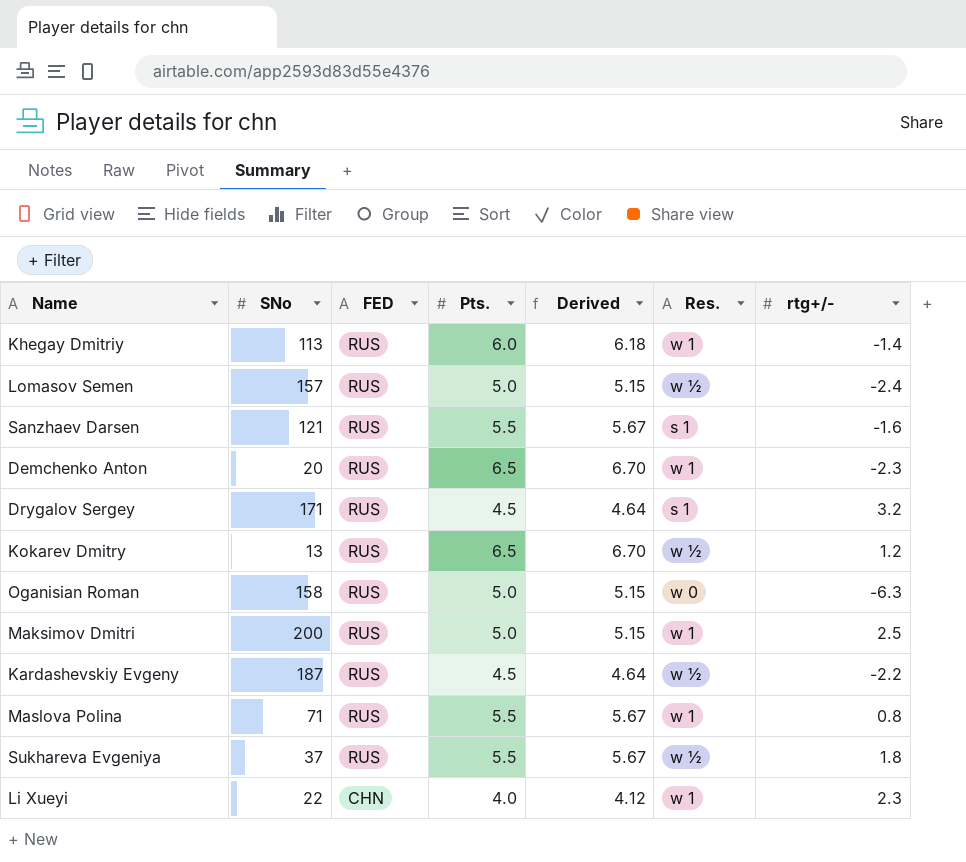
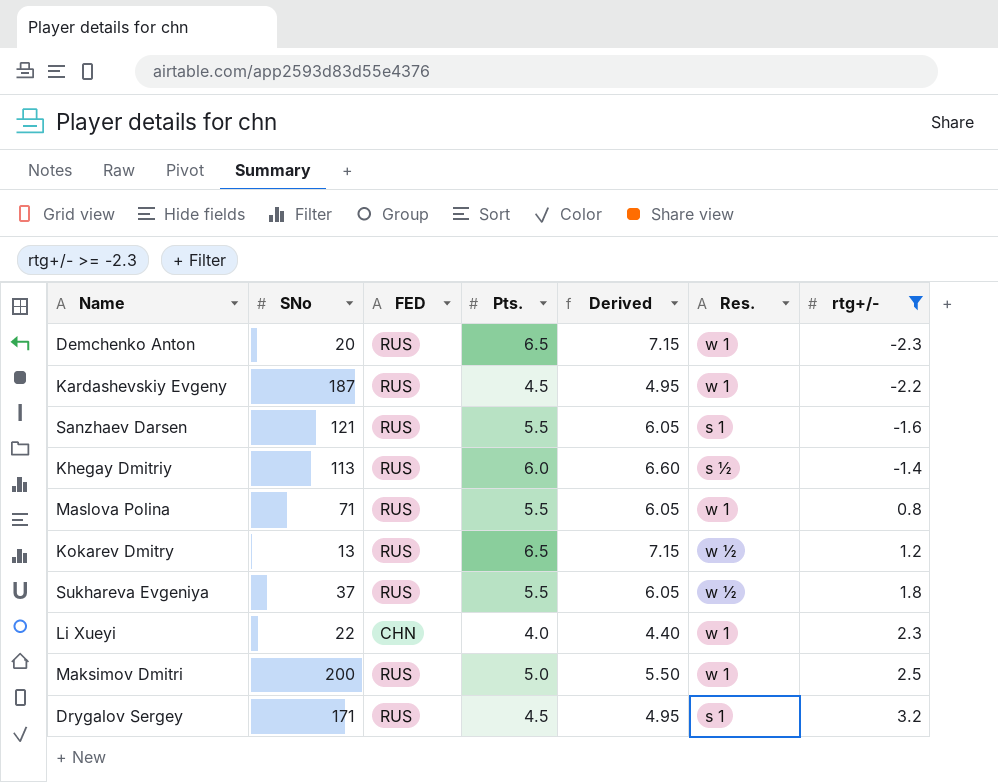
filter: none -> rtg+/- >= -2.3
row order: FED descending -> rtg+/- ascending
column Derived | formula: [Pts.] * 1.03 -> [Pts.] * 1.1
Kardashevskiy Evgeny | Res.: w ½ -> w 1
Khegay Dmitriy | Res.: w 1 -> s ½

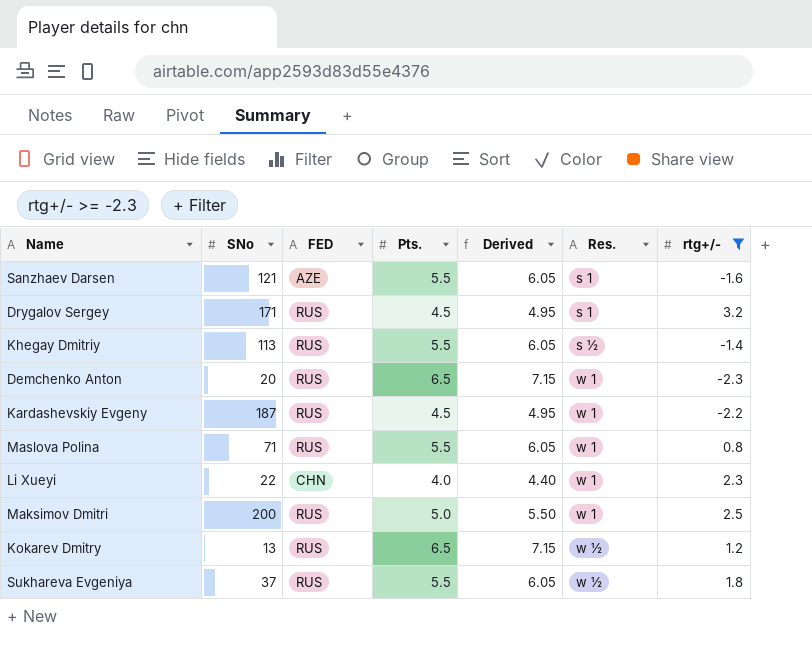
row order: rtg+/- ascending -> Res. ascending
Sanzhaev Darsen | FED: RUS -> AZE
Khegay Dmitriy | Pts.: 6.0 -> 5.5
Khegay Dmitriy | Derived: 6.60 -> 6.05

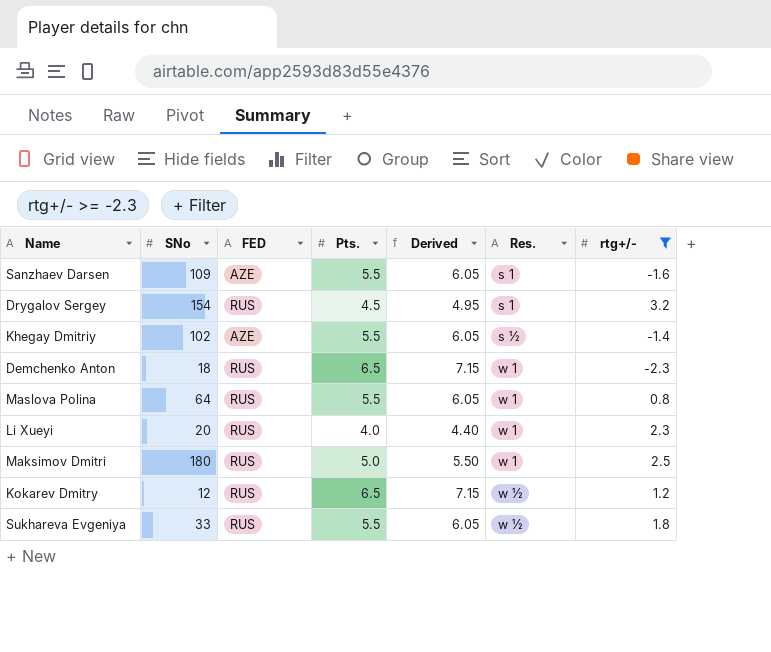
row Kardashevskiy Evgeny: 187 | RUS | 4.5 | 4.95 | w 1 | -2.2 -> none
Sanzhaev Darsen | SNo: 121 -> 109
Drygalov Sergey | SNo: 171 -> 154
Khegay Dmitriy | SNo: 113 -> 102
Khegay Dmitriy | FED: RUS -> AZE
Demchenko Anton | SNo: 20 -> 18
Maslova Polina | SNo: 71 -> 64
Li Xueyi | SNo: 22 -> 20
Li Xueyi | FED: CHN -> RUS
Maksimov Dmitri | SNo: 200 -> 180
Kokarev Dmitry | SNo: 13 -> 12
Sukhareva Evgeniya | SNo: 37 -> 33

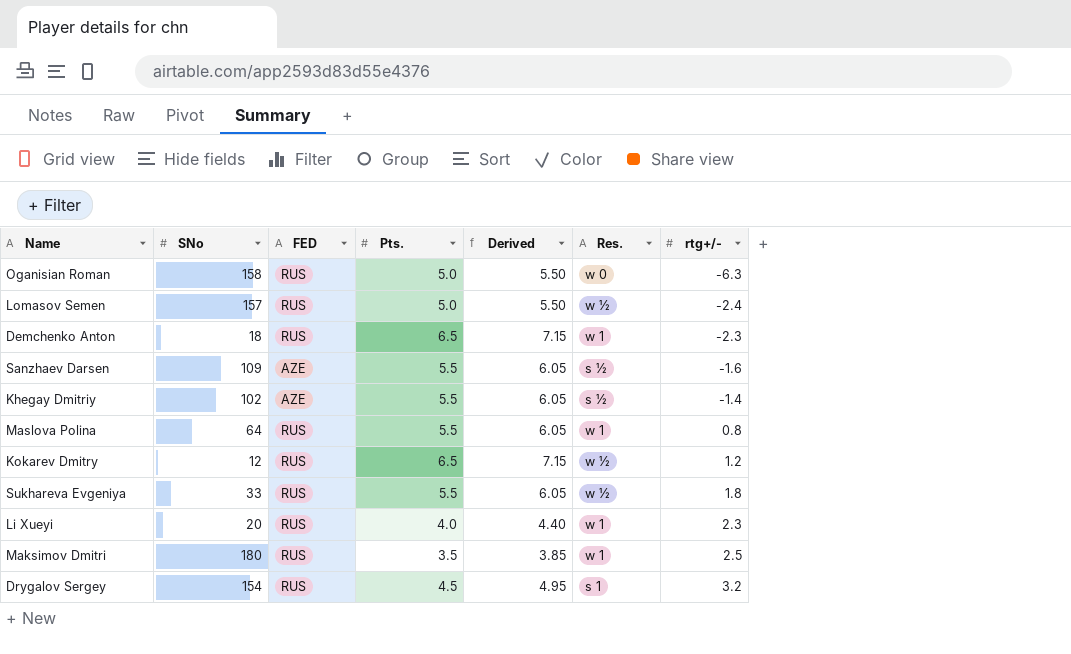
filter: rtg+/- >= -2.3 -> none
row order: Res. ascending -> rtg+/- ascending
Sanzhaev Darsen | Res.: s 1 -> s ½
Maksimov Dmitri | Pts.: 5.0 -> 3.5
Maksimov Dmitri | Derived: 5.50 -> 3.85

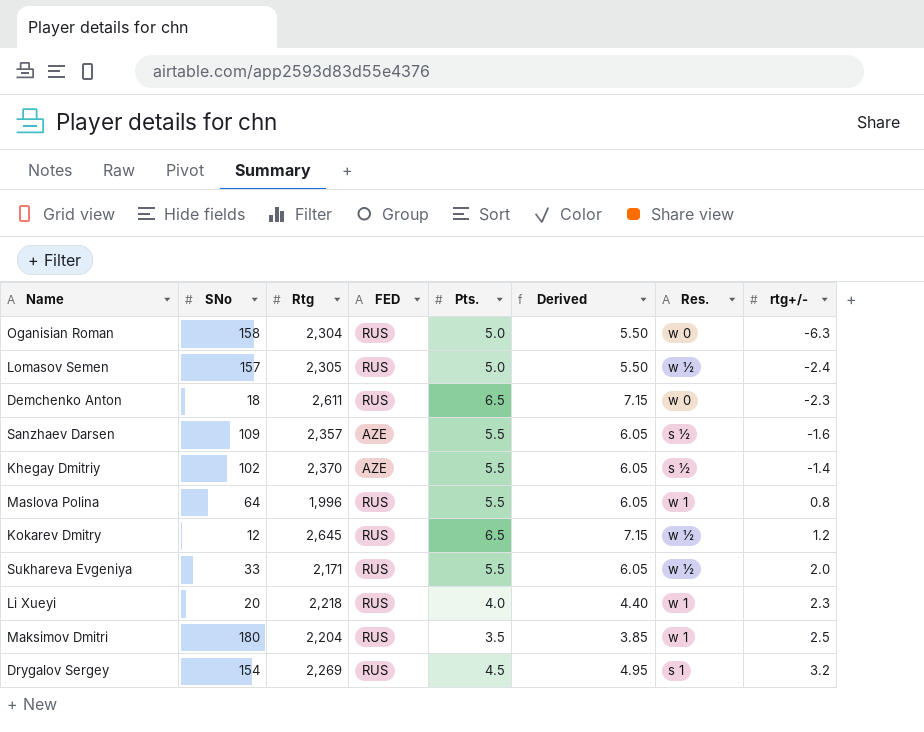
column Rtg | position: none -> 3
Demchenko Anton | Res.: w 1 -> w 0
Sukhareva Evgeniya | rtg+/-: 1.8 -> 2.0

